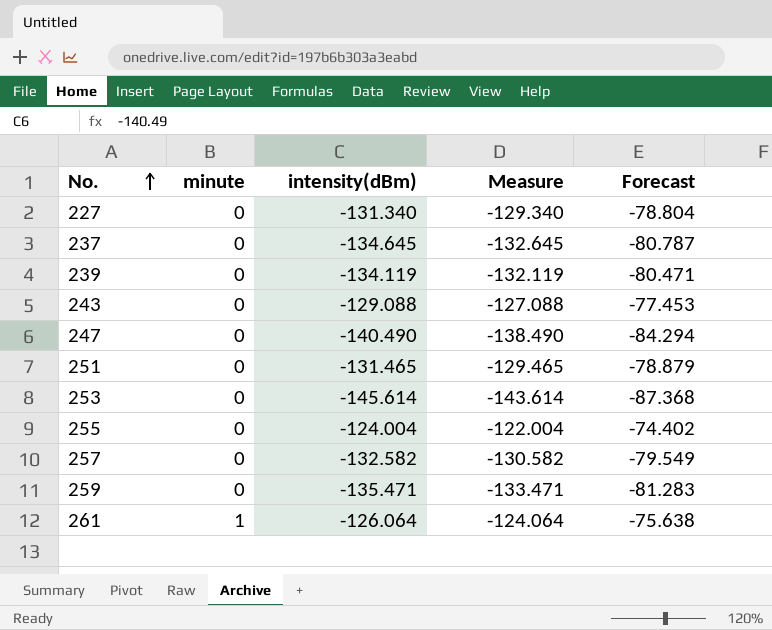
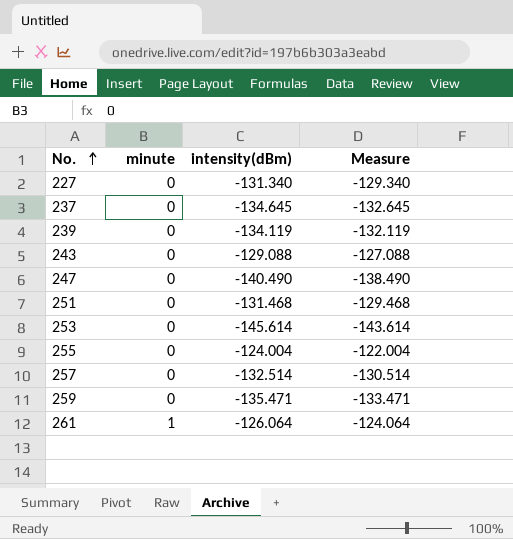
column Forecast | formula: [intensity(dBm)] * 0.6 -> none
251 | intensity(dBm): -131.465 -> -131.468
251 | Measure: -129.465 -> -129.468
257 | intensity(dBm): -132.582 -> -132.514
257 | Measure: -130.582 -> -130.514

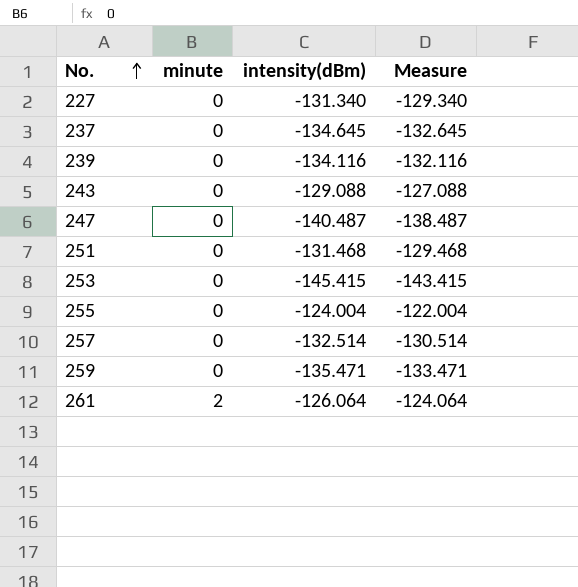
239 | intensity(dBm): -134.119 -> -134.116
239 | Measure: -132.119 -> -132.116
247 | intensity(dBm): -140.490 -> -140.487
247 | Measure: -138.490 -> -138.487
253 | intensity(dBm): -145.614 -> -145.415
253 | Measure: -143.614 -> -143.415
261 | minute: 1 -> 2

